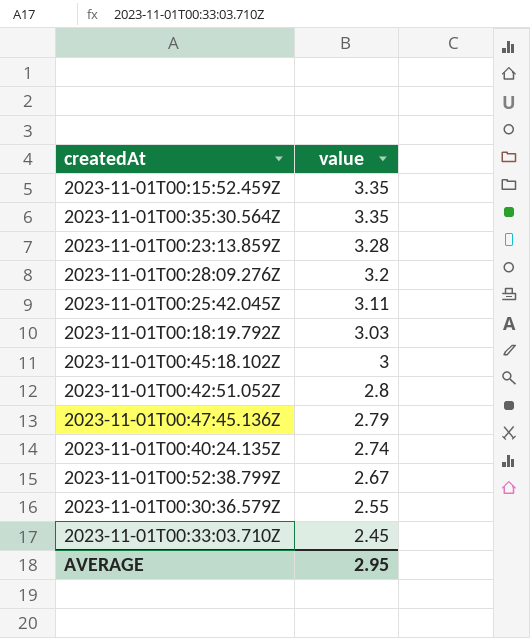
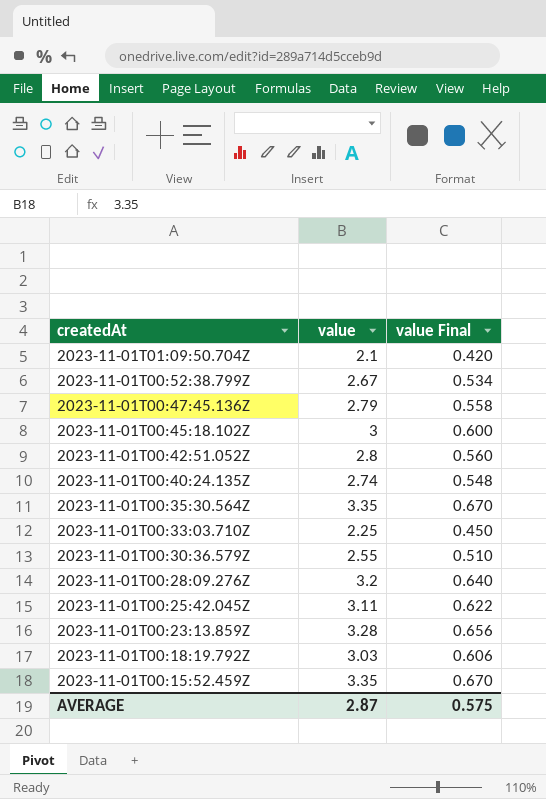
row order: value descending -> createdAt descending
column value Final | formula: none -> [value] * 0.2
row 2023-11-01T01:09:50.704Z: none -> 2.1 | 0.420
2023-11-01T00:33:03.710Z | value: 2.45 -> 2.25
AVERAGE | value: 2.95 -> 2.87

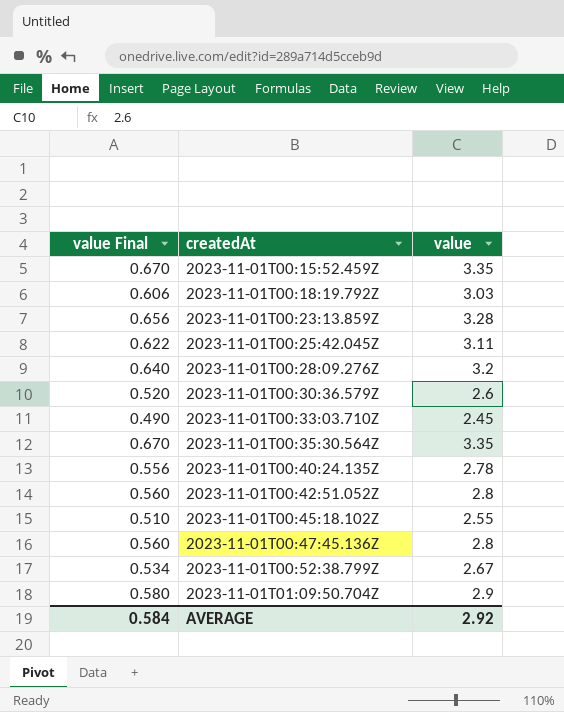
row order: createdAt descending -> createdAt ascending
column value Final | position: 3 -> 1
2023-11-01T00:30:36.579Z | value Final: 0.510 -> 0.520
2023-11-01T00:30:36.579Z | value: 2.55 -> 2.6
2023-11-01T00:33:03.710Z | value Final: 0.450 -> 0.490
2023-11-01T00:33:03.710Z | value: 2.25 -> 2.45
2023-11-01T00:40:24.135Z | value Final: 0.548 -> 0.556
2023-11-01T00:40:24.135Z | value: 2.74 -> 2.78
2023-11-01T00:45:18.102Z | value Final: 0.600 -> 0.510
2023-11-01T00:45:18.102Z | value: 3 -> 2.55
2023-11-01T00:47:45.136Z | value Final: 0.558 -> 0.560
2023-11-01T00:47:45.136Z | value: 2.79 -> 2.8
2023-11-01T01:09:50.704Z | value Final: 0.420 -> 0.580
2023-11-01T01:09:50.704Z | value: 2.1 -> 2.9
AVERAGE | value Final: 0.575 -> 0.584
AVERAGE | value: 2.87 -> 2.92

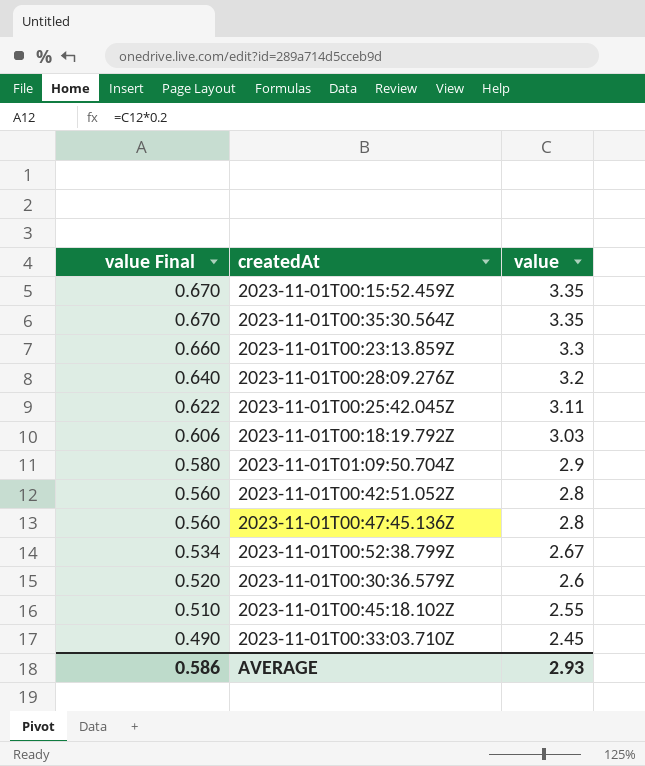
row order: createdAt ascending -> value Final descending
row 2023-11-01T00:40:24.135Z: 0.556 | 2.78 -> none
2023-11-01T00:23:13.859Z | value Final: 0.656 -> 0.660
2023-11-01T00:23:13.859Z | value: 3.28 -> 3.3
AVERAGE | value Final: 0.584 -> 0.586
AVERAGE | value: 2.92 -> 2.93

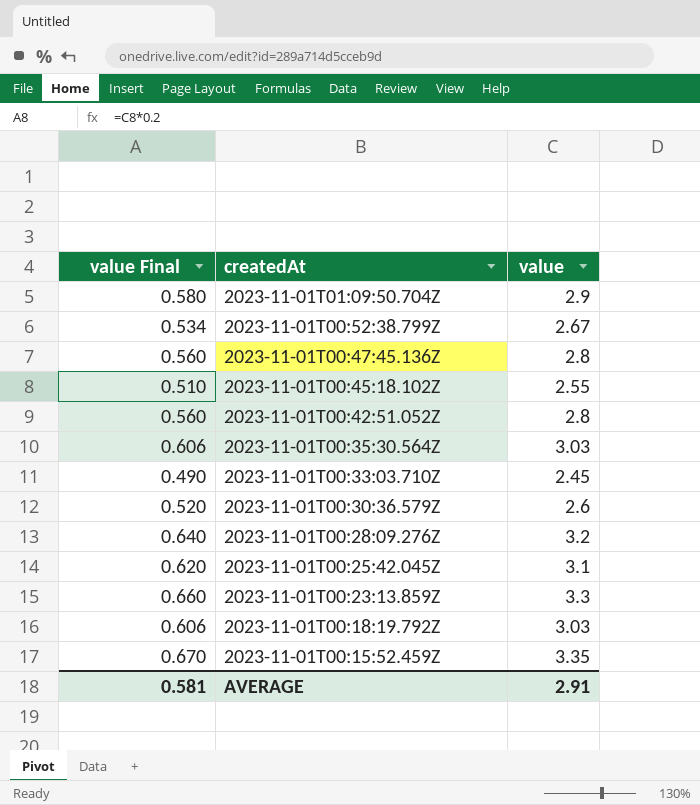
row order: value Final descending -> createdAt descending
2023-11-01T00:35:30.564Z | value Final: 0.670 -> 0.606
2023-11-01T00:35:30.564Z | value: 3.35 -> 3.03
2023-11-01T00:25:42.045Z | value Final: 0.622 -> 0.620
2023-11-01T00:25:42.045Z | value: 3.11 -> 3.1
AVERAGE | value Final: 0.586 -> 0.581
AVERAGE | value: 2.93 -> 2.91

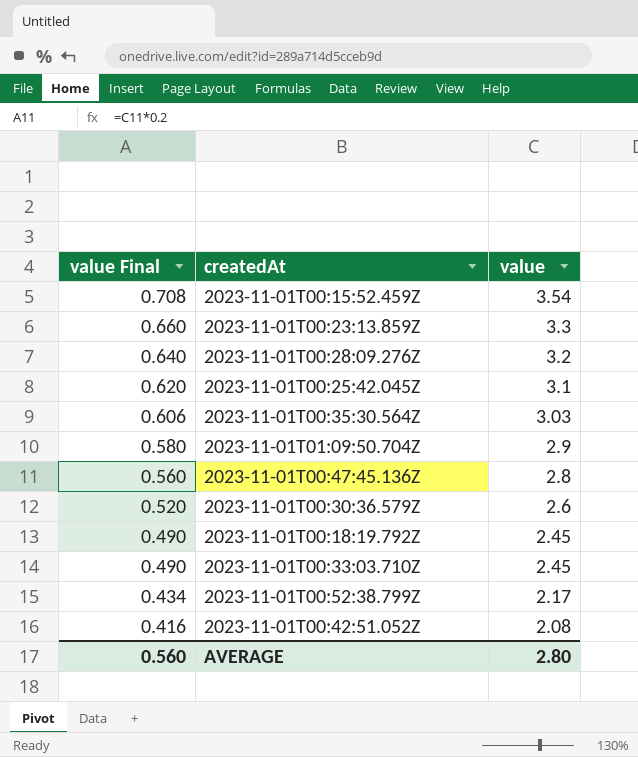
row order: createdAt descending -> value Final descending
row 2023-11-01T00:45:18.102Z: 0.510 | 2.55 -> none
2023-11-01T00:15:52.459Z | value Final: 0.670 -> 0.708
2023-11-01T00:15:52.459Z | value: 3.35 -> 3.54
2023-11-01T00:18:19.792Z | value Final: 0.606 -> 0.490
2023-11-01T00:18:19.792Z | value: 3.03 -> 2.45
2023-11-01T00:52:38.799Z | value Final: 0.534 -> 0.434
2023-11-01T00:52:38.799Z | value: 2.67 -> 2.17
2023-11-01T00:42:51.052Z | value Final: 0.560 -> 0.416
2023-11-01T00:42:51.052Z | value: 2.8 -> 2.08
AVERAGE | value Final: 0.581 -> 0.560
AVERAGE | value: 2.91 -> 2.80

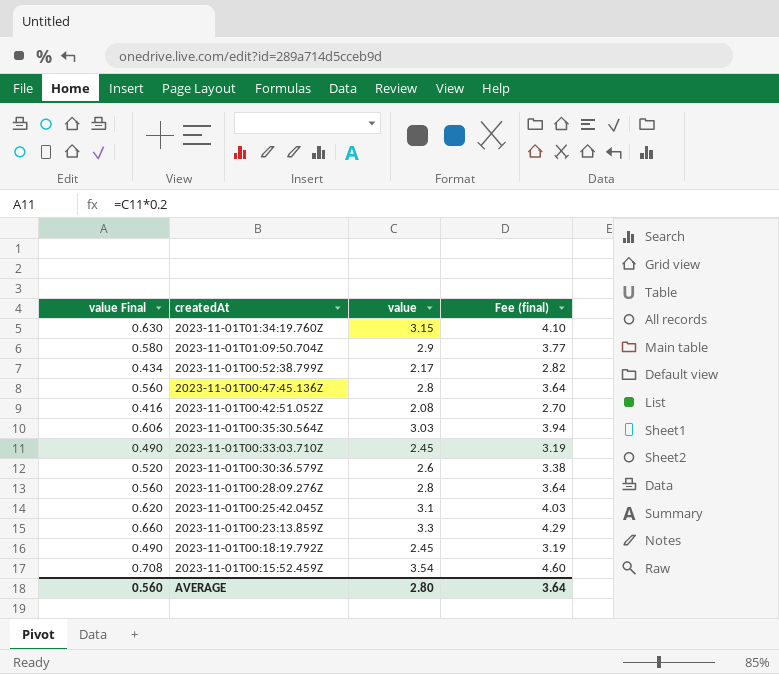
row order: value Final descending -> createdAt descending
column Fee (final) | formula: none -> [value] * 1.3
row 2023-11-01T01:34:19.760Z: none -> 0.630 | 3.15 | 4.10
2023-11-01T00:28:09.276Z | value Final: 0.640 -> 0.560
2023-11-01T00:28:09.276Z | value: 3.2 -> 2.8

